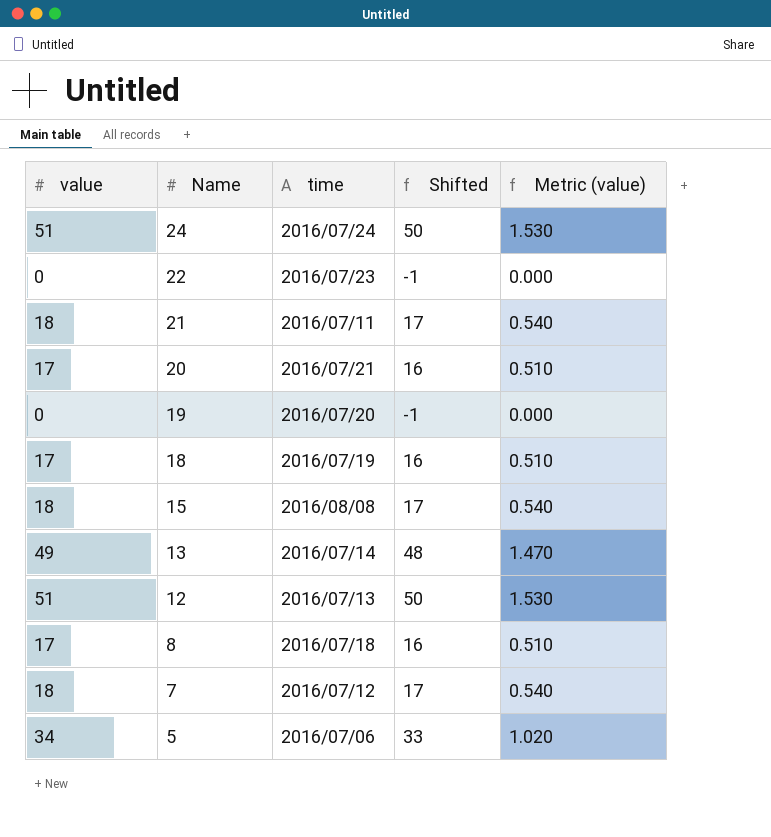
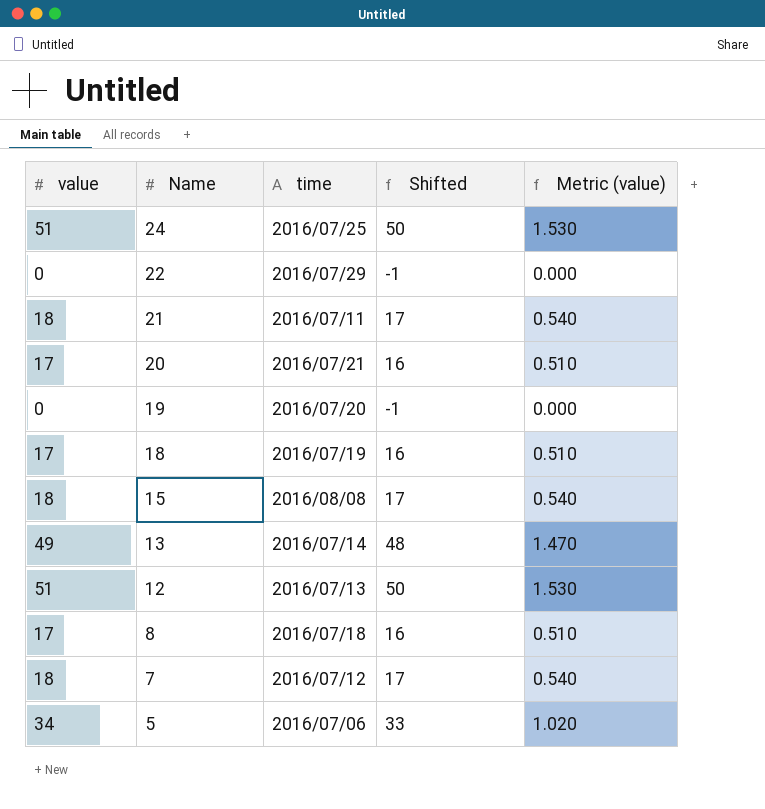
24 | time: 2016/07/24 -> 2016/07/25
22 | time: 2016/07/23 -> 2016/07/29

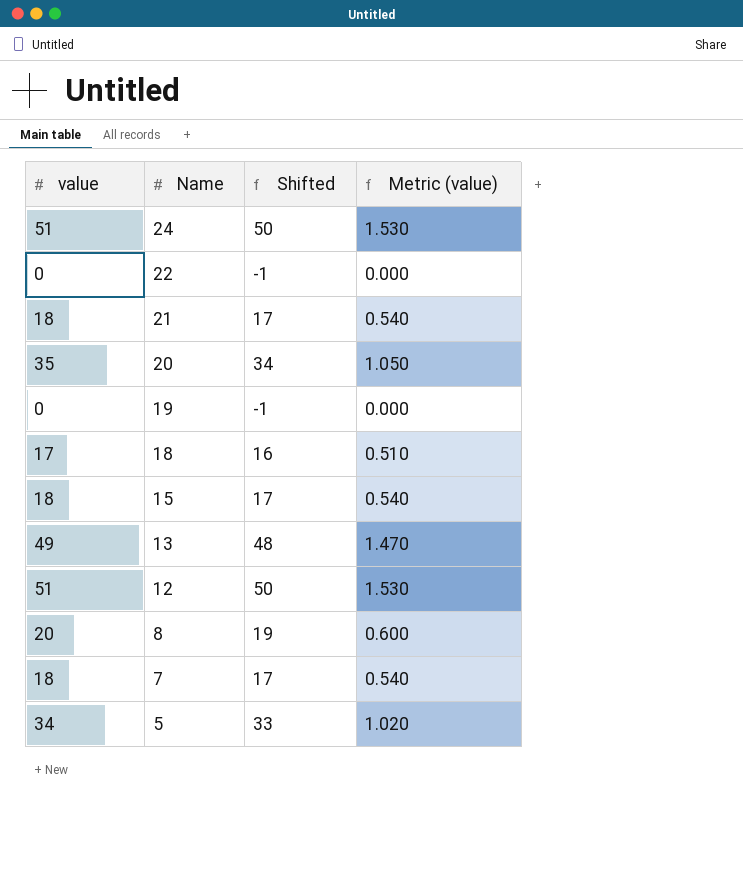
column time | position: 3 -> none
20 | value: 17 -> 35
20 | Shifted: 16 -> 34
20 | Metric (value): 0.510 -> 1.050
8 | value: 17 -> 20
8 | Shifted: 16 -> 19
8 | Metric (value): 0.510 -> 0.600

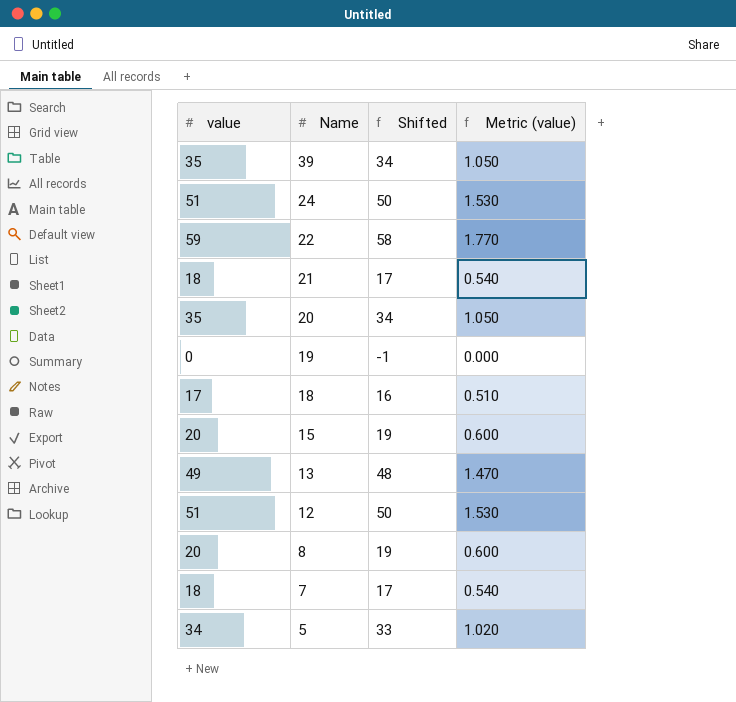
row 39: none -> 35 | 34 | 1.050
22 | value: 0 -> 59
22 | Shifted: -1 -> 58
22 | Metric (value): 0.000 -> 1.770
15 | value: 18 -> 20
15 | Shifted: 17 -> 19
15 | Metric (value): 0.540 -> 0.600

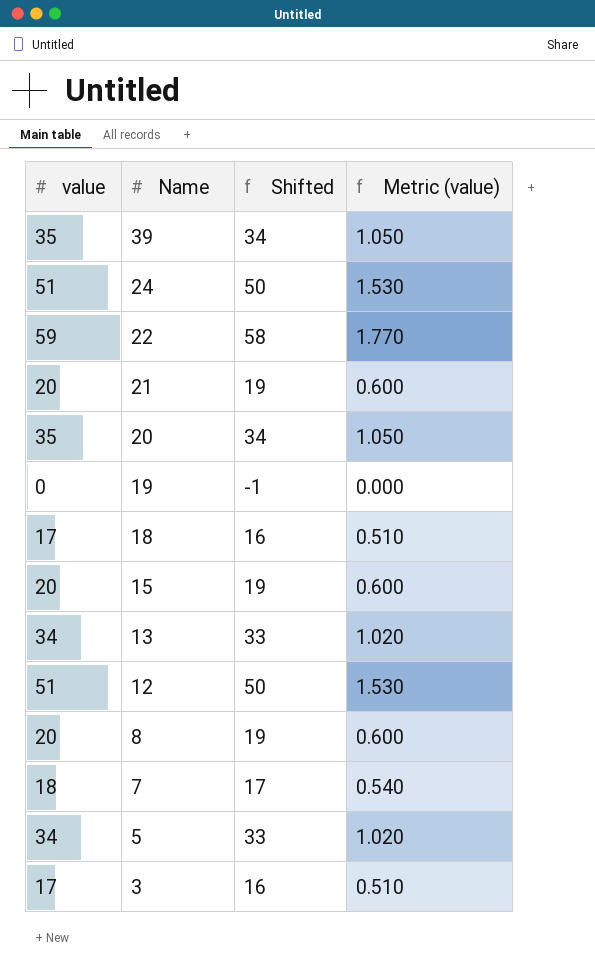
21 | value: 18 -> 20
21 | Shifted: 17 -> 19
21 | Metric (value): 0.540 -> 0.600
13 | value: 49 -> 34
13 | Shifted: 48 -> 33
13 | Metric (value): 1.470 -> 1.020
row 3: none -> 17 | 16 | 0.510

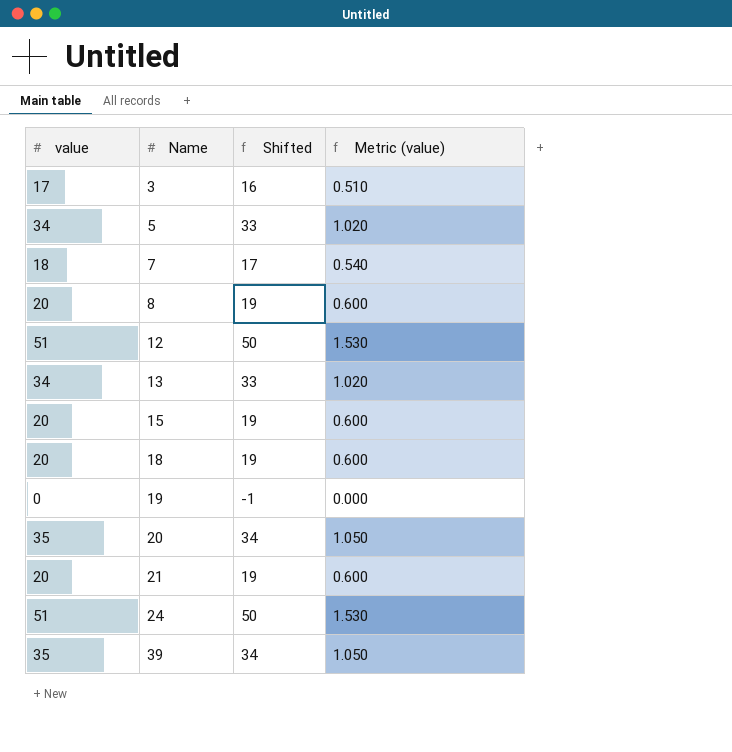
row order: Name descending -> Name ascending
row 22: 59 | 58 | 1.770 -> none
18 | value: 17 -> 20
18 | Shifted: 16 -> 19
18 | Metric (value): 0.510 -> 0.600

